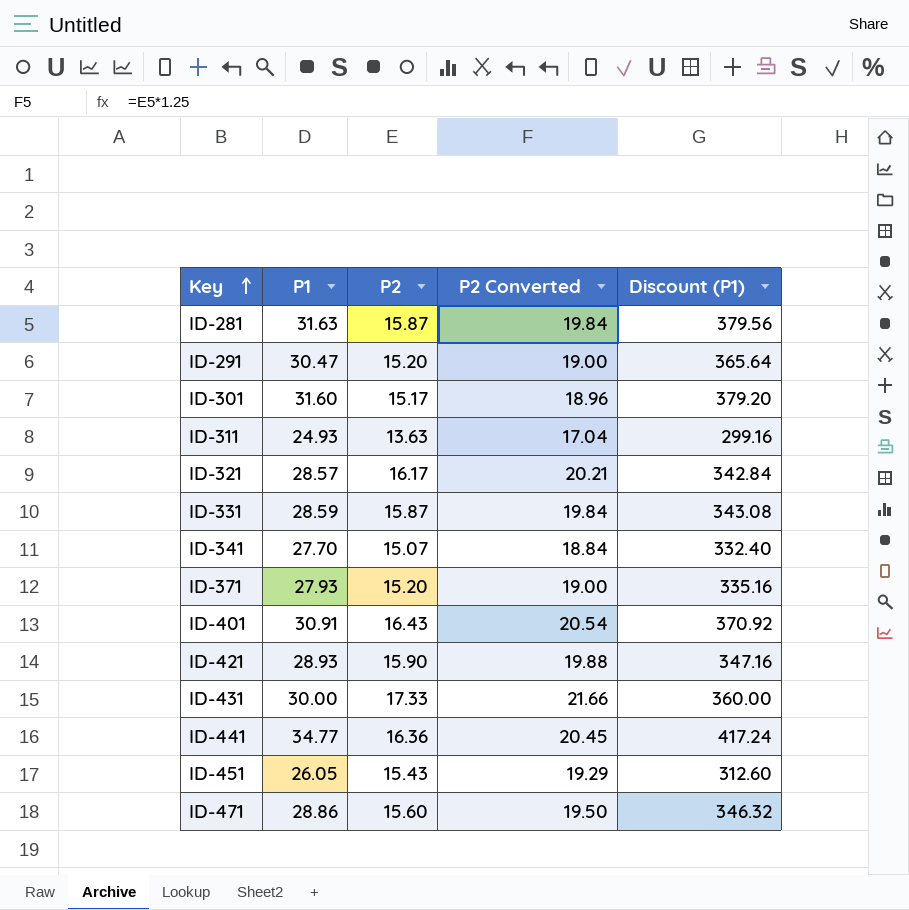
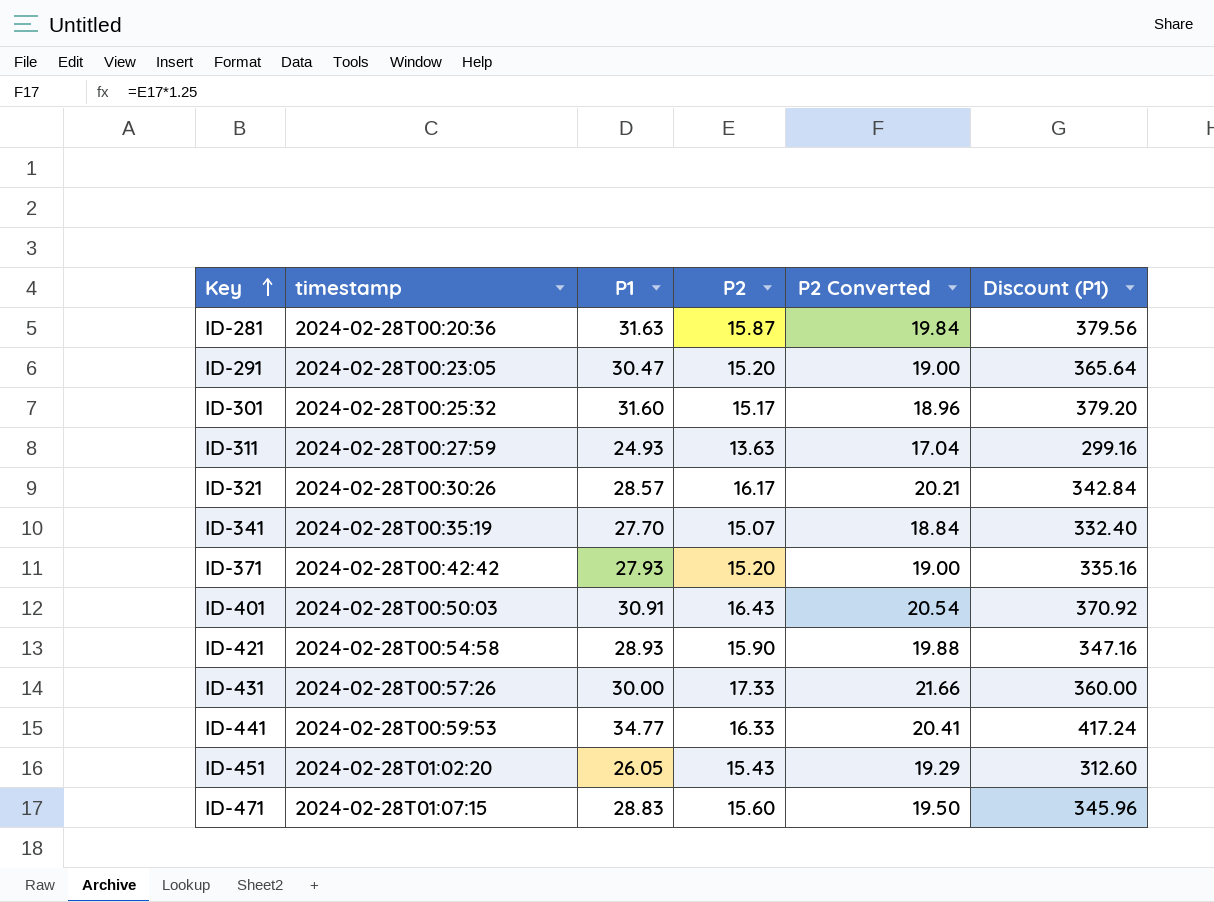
column timestamp | position: none -> 2
row ID-331: 28.59 | 15.87 | 19.84 | 343.08 -> none
ID-441 | P2: 16.36 -> 16.33
ID-441 | P2 Converted: 20.45 -> 20.41
ID-471 | P1: 28.86 -> 28.83
ID-471 | Discount (P1): 346.32 -> 345.96

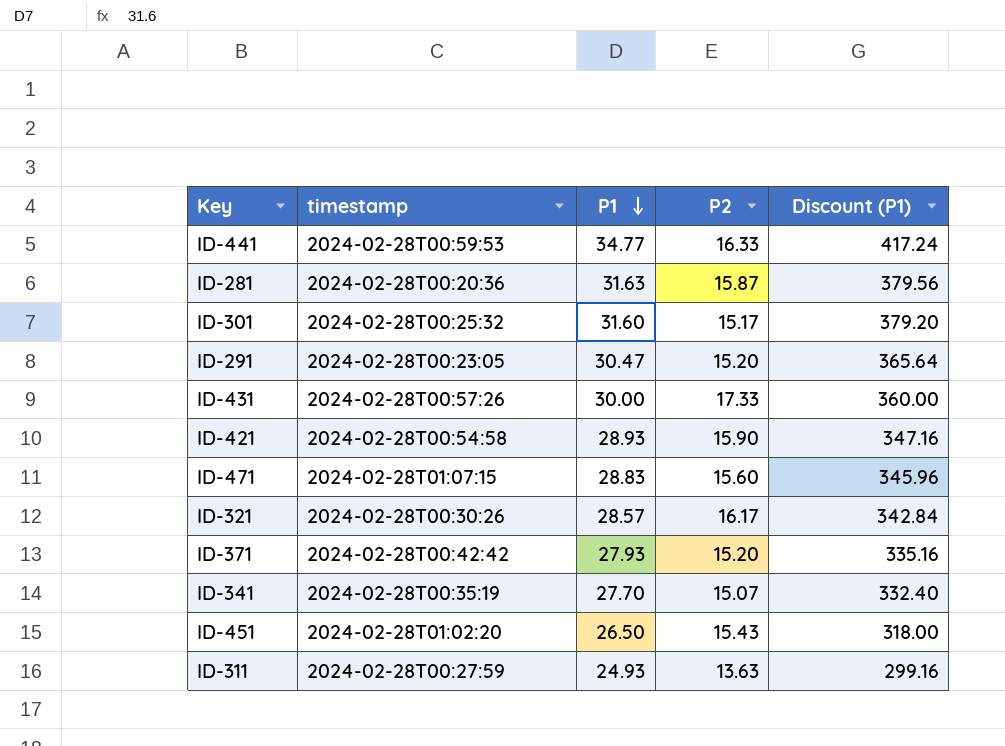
row order: Key ascending -> P1 descending
column P2 Converted | formula: [P2] * 1.25 -> none
row ID-401: 2024-02-28T00:50:03 | 30.91 | 16.43 | 20.54 | 370.92 -> none
ID-451 | P1: 26.05 -> 26.50
ID-451 | Discount (P1): 312.60 -> 318.00

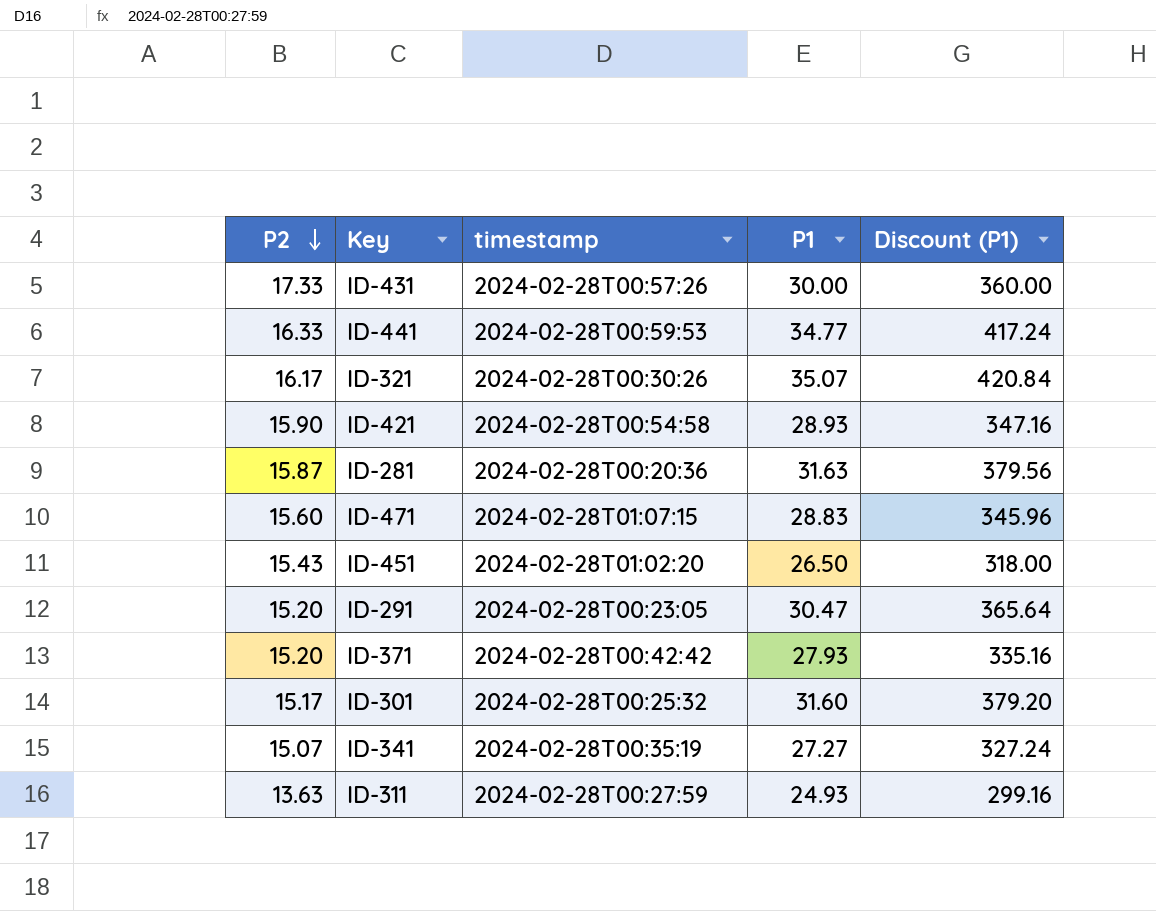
row order: P1 descending -> P2 descending
column P2 | position: 4 -> 1
ID-321 | P1: 28.57 -> 35.07
ID-321 | Discount (P1): 342.84 -> 420.84
ID-341 | P1: 27.70 -> 27.27
ID-341 | Discount (P1): 332.40 -> 327.24

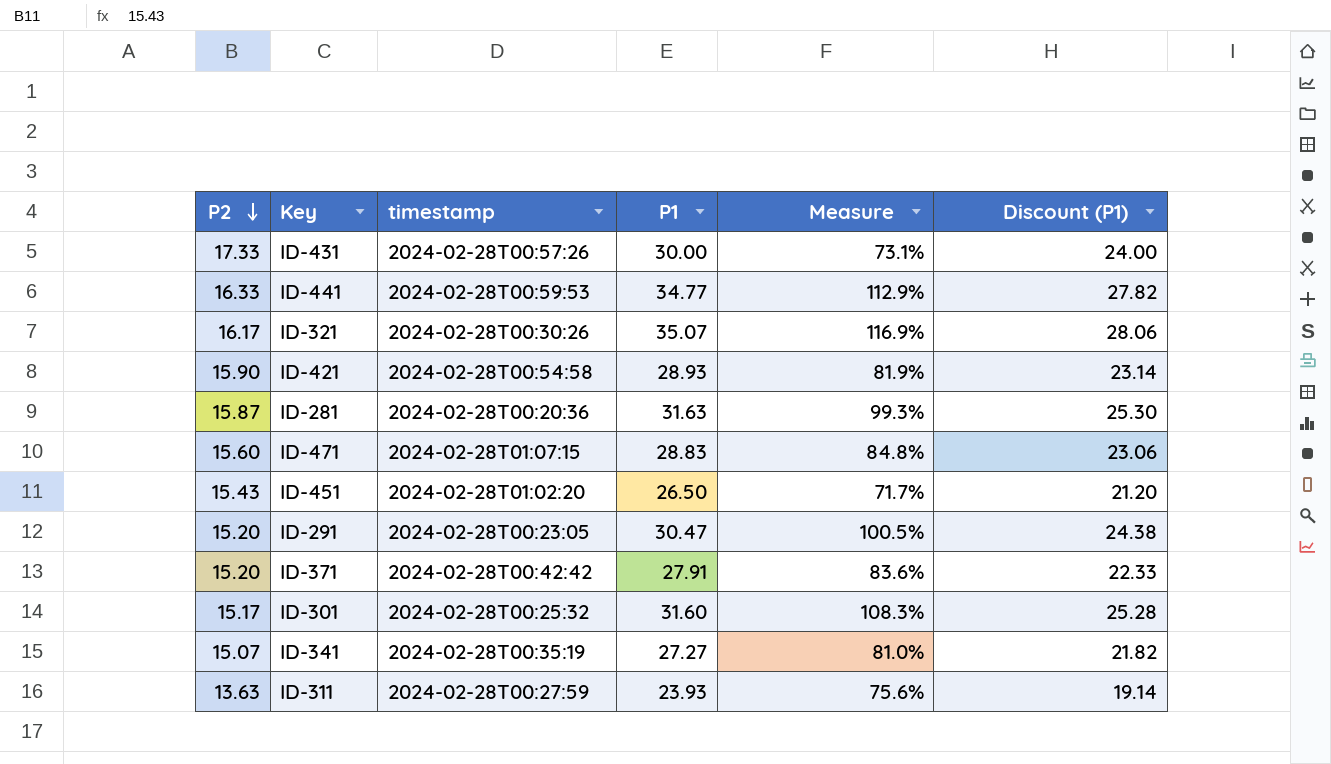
column Measure | formula: none -> ([P1] - [P2]) / [P2]
column Discount (P1) | formula: [P1] * 12 -> [P1] * 0.8
ID-371 | P1: 27.93 -> 27.91
ID-311 | P1: 24.93 -> 23.93

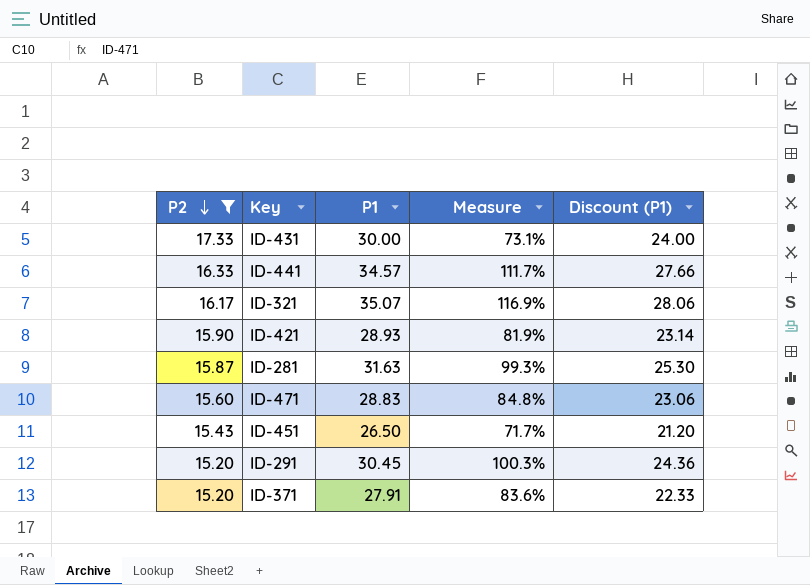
filter: none -> P2 >= 15.20
column timestamp | position: 3 -> none
ID-441 | P1: 34.77 -> 34.57
ID-441 | Measure: 112.9% -> 111.7%
ID-441 | Discount (P1): 27.82 -> 27.66
ID-291 | P1: 30.47 -> 30.45
ID-291 | Measure: 100.5% -> 100.3%
ID-291 | Discount (P1): 24.38 -> 24.36

